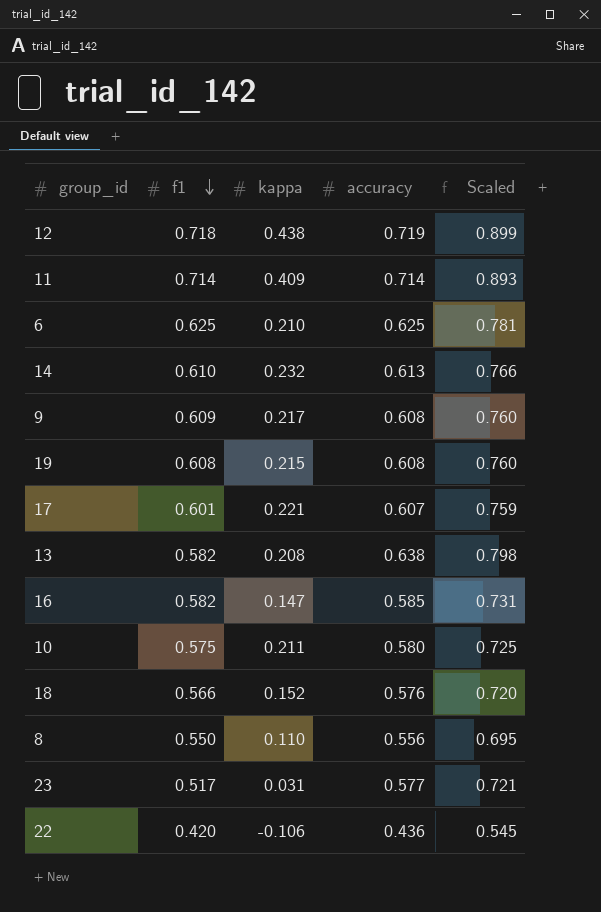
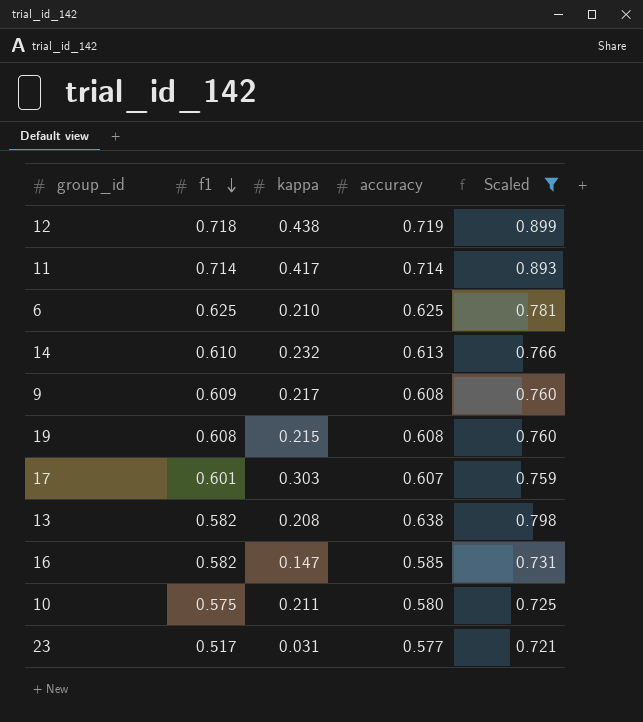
filter: none -> Scaled >= 0.721
11 | kappa: 0.409 -> 0.417
17 | kappa: 0.221 -> 0.303

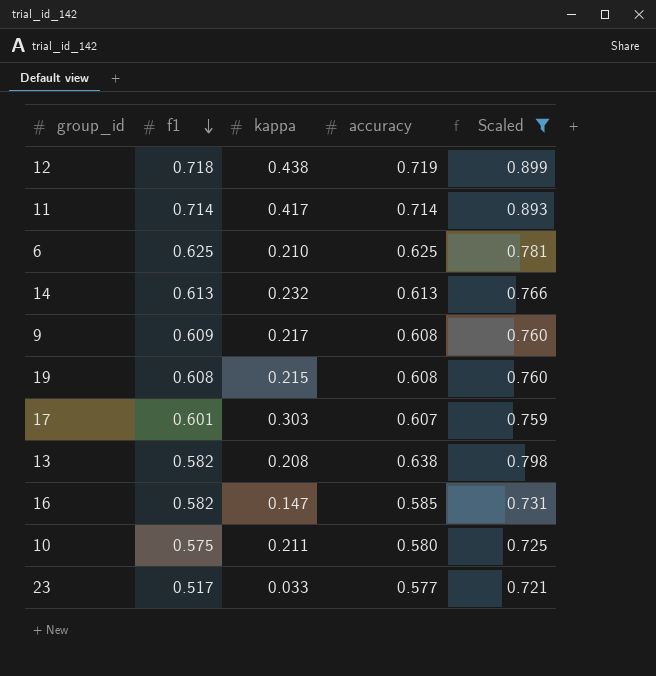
14 | f1: 0.610 -> 0.613
23 | kappa: 0.031 -> 0.033

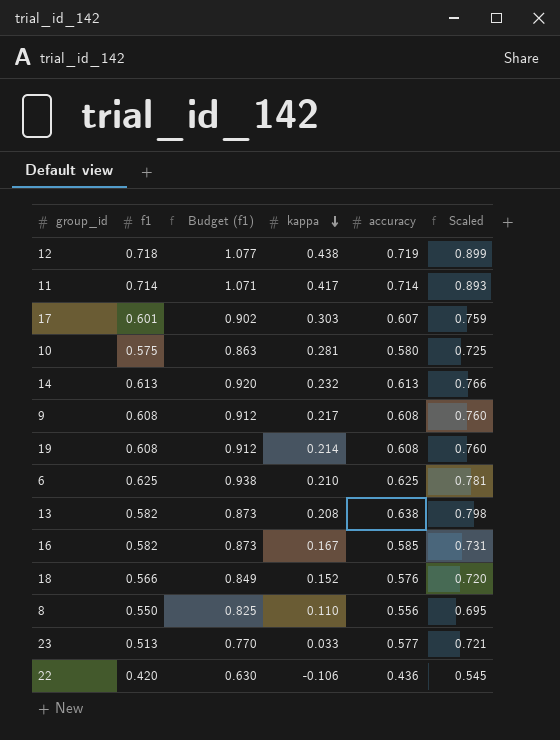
filter: Scaled >= 0.721 -> none
row order: f1 descending -> kappa descending
column Budget (f1) | formula: none -> [f1] * 1.5
10 | kappa: 0.211 -> 0.281
9 | f1: 0.609 -> 0.608
19 | kappa: 0.215 -> 0.214
16 | kappa: 0.147 -> 0.167
23 | f1: 0.517 -> 0.513

